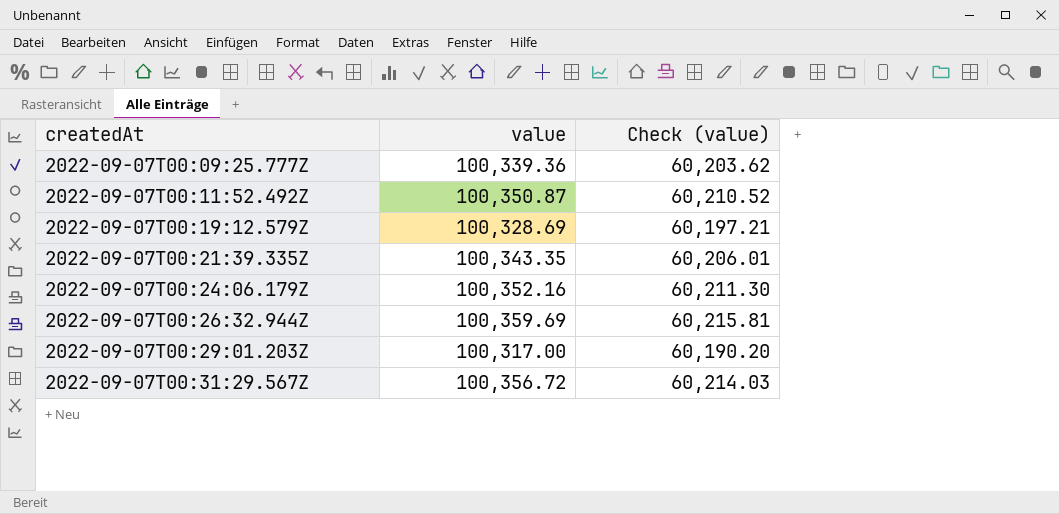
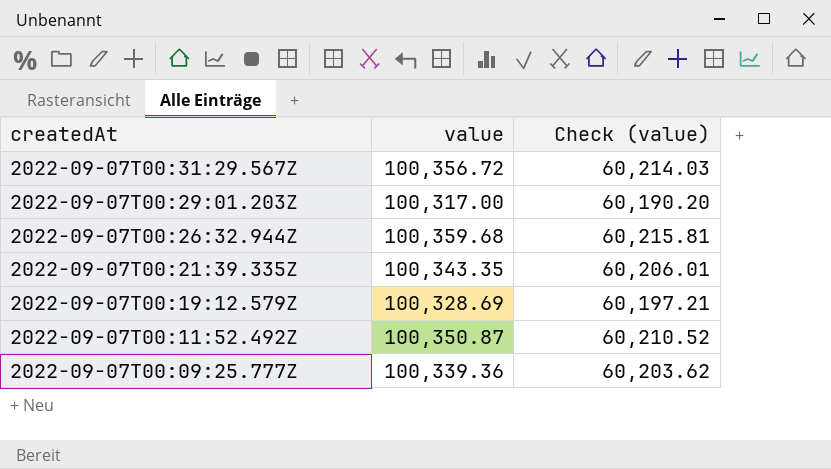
row order: createdAt ascending -> createdAt descending
row 2022-09-07T00:24:06.179Z: 100,352.16 | 60,211.30 -> none
2022-09-07T00:26:32.944Z | value: 100,359.69 -> 100,359.68

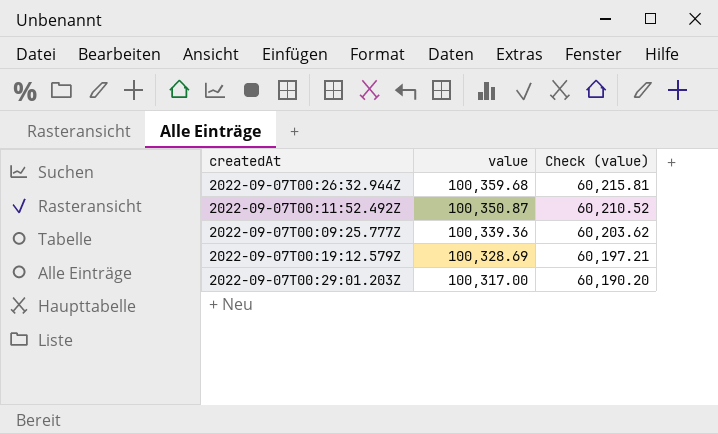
row order: createdAt descending -> value descending
row 2022-09-07T00:31:29.567Z: 100,356.72 | 60,214.03 -> none
row 2022-09-07T00:21:39.335Z: 100,343.35 | 60,206.01 -> none

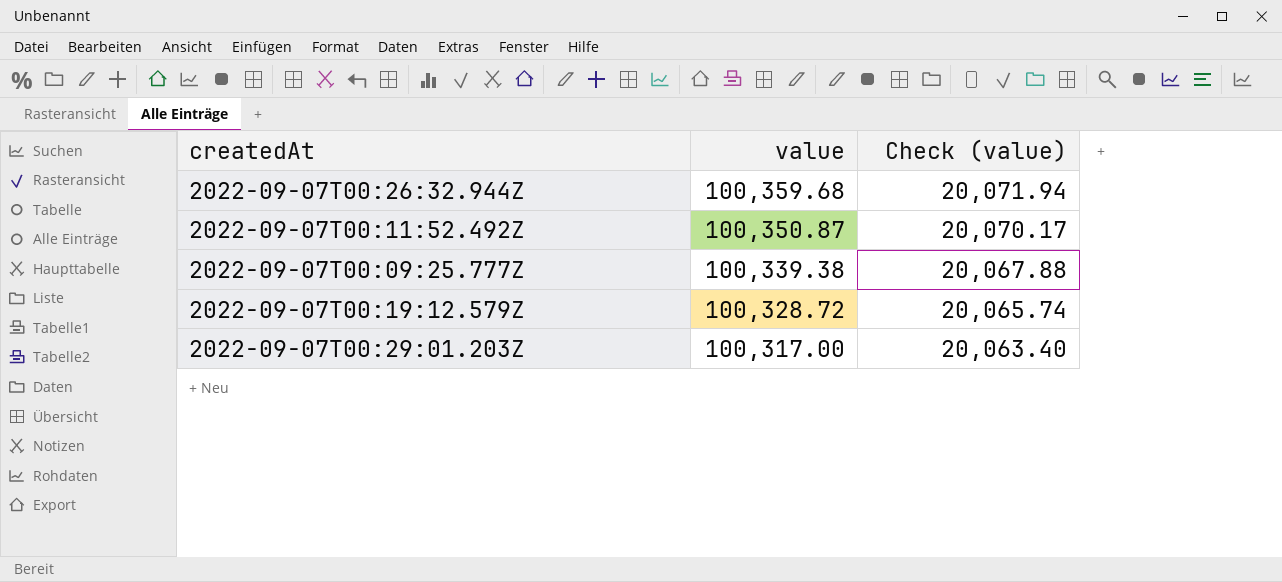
column Check (value) | formula: [value] * 0.6 -> [value] * 0.2
2022-09-07T00:09:25.777Z | value: 100,339.36 -> 100,339.38
2022-09-07T00:19:12.579Z | value: 100,328.69 -> 100,328.72

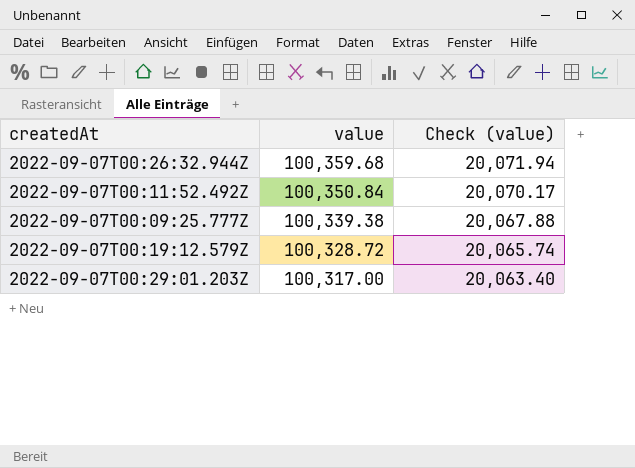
2022-09-07T00:11:52.492Z | value: 100,350.87 -> 100,350.84

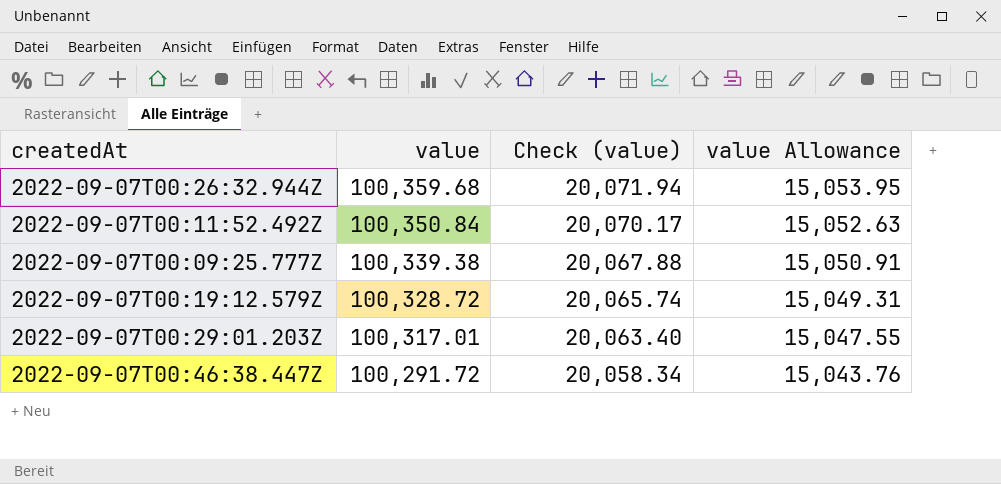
column value Allowance | formula: none -> [value] * 0.15
2022-09-07T00:29:01.203Z | value: 100,317.00 -> 100,317.01
row 2022-09-07T00:46:38.447Z: none -> 100,291.72 | 20,058.34 | 15,043.76

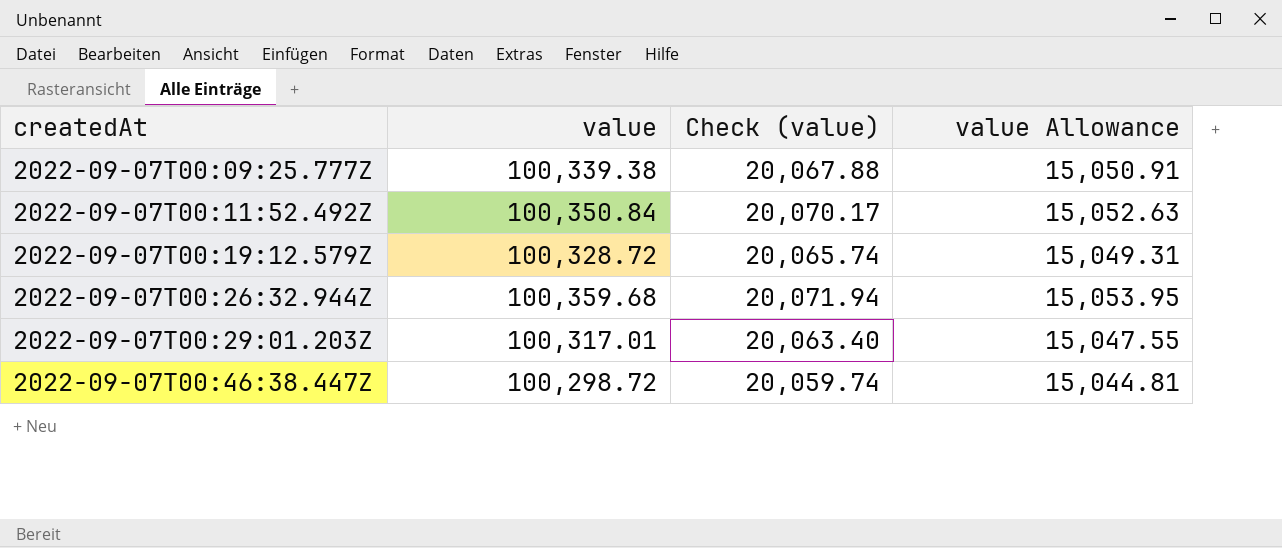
row order: value descending -> createdAt ascending
2022-09-07T00:46:38.447Z | value: 100,291.72 -> 100,298.72
2022-09-07T00:46:38.447Z | Check (value): 20,058.34 -> 20,059.74
2022-09-07T00:46:38.447Z | value Allowance: 15,043.76 -> 15,044.81

